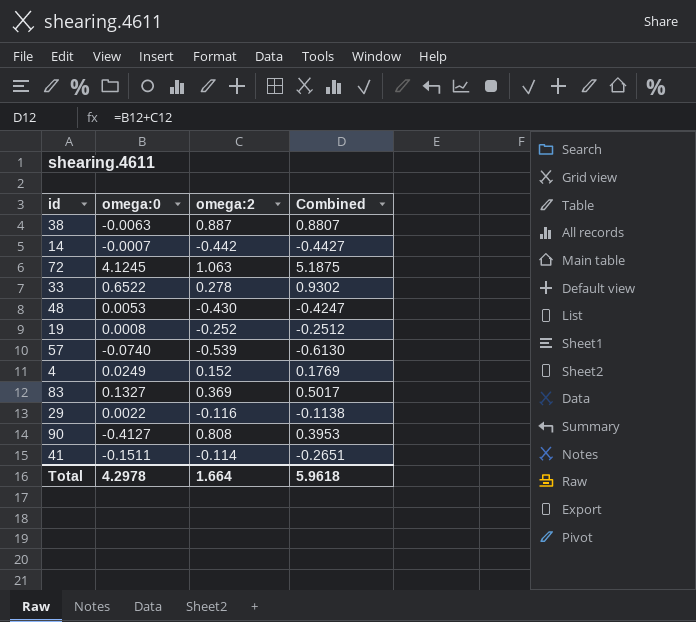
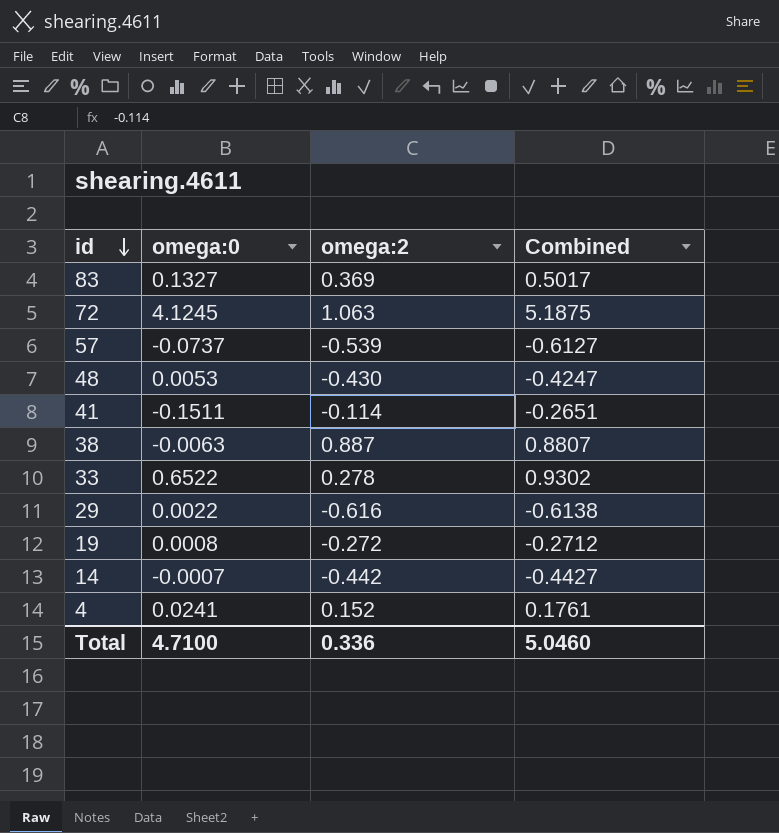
row order: none -> id descending
row 90: -0.4127 | 0.808 | 0.3953 -> none
57 | omega:0: -0.0740 -> -0.0737
57 | Combined: -0.6130 -> -0.6127
29 | omega:2: -0.116 -> -0.616
29 | Combined: -0.1138 -> -0.6138
19 | omega:2: -0.252 -> -0.272
19 | Combined: -0.2512 -> -0.2712
4 | omega:0: 0.0249 -> 0.0241
4 | Combined: 0.1769 -> 0.1761
Total | omega:0: 4.2978 -> 4.7100
Total | omega:2: 1.664 -> 0.336
Total | Combined: 5.9618 -> 5.0460

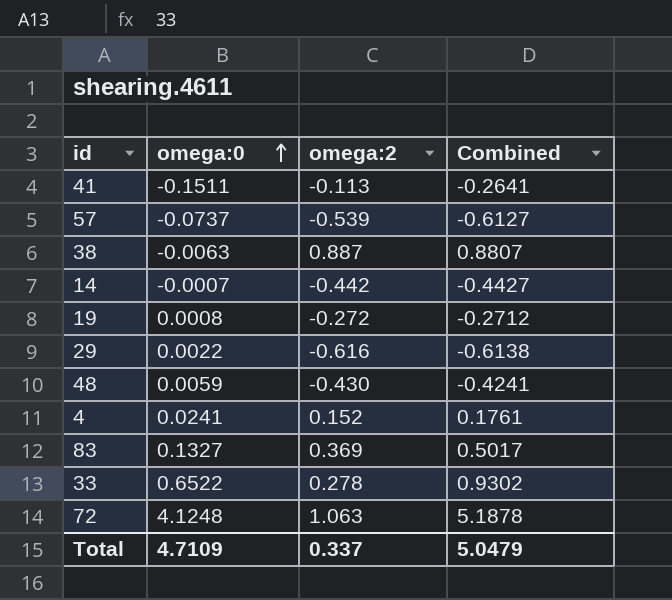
row order: id descending -> omega:0 ascending
41 | omega:2: -0.114 -> -0.113
41 | Combined: -0.2651 -> -0.2641
48 | omega:0: 0.0053 -> 0.0059
48 | Combined: -0.4247 -> -0.4241
72 | omega:0: 4.1245 -> 4.1248
72 | Combined: 5.1875 -> 5.1878
Total | omega:0: 4.7100 -> 4.7109
Total | omega:2: 0.336 -> 0.337
Total | Combined: 5.0460 -> 5.0479

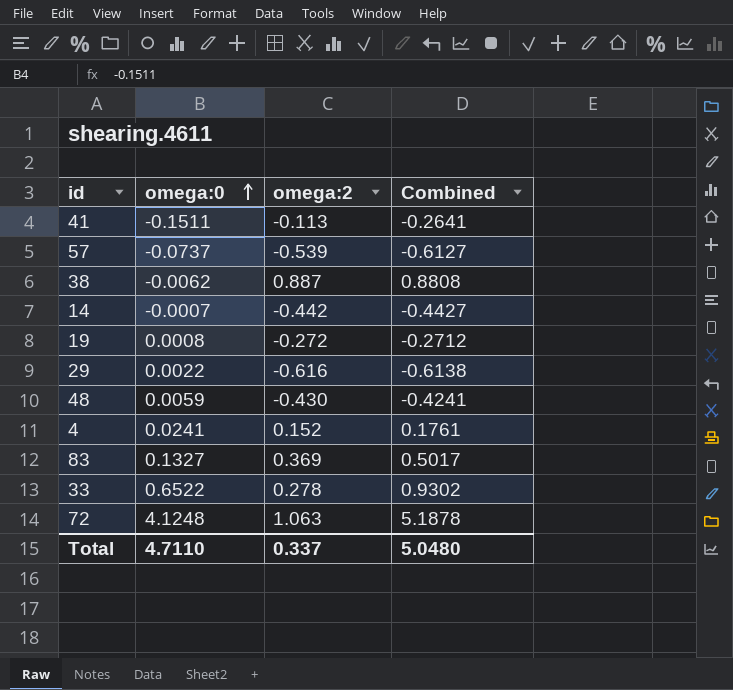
38 | omega:0: -0.0063 -> -0.0062
38 | Combined: 0.8807 -> 0.8808
Total | omega:0: 4.7109 -> 4.7110
Total | Combined: 5.0479 -> 5.0480

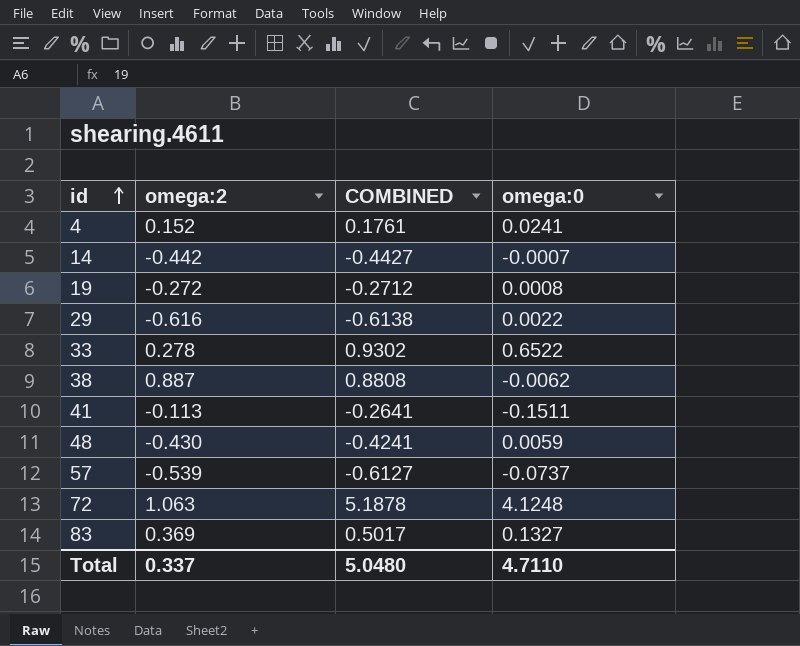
row order: omega:0 ascending -> id ascending
column name: Combined -> COMBINED
column omega:0 | position: 2 -> 4

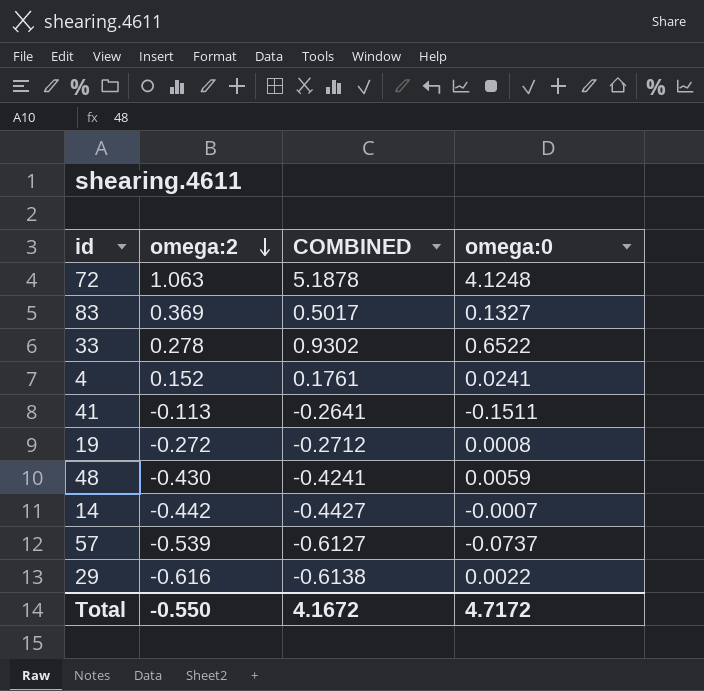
row order: id ascending -> omega:2 descending
row 38: 0.887 | 0.8808 | -0.0062 -> none
Total | omega:2: 0.337 -> -0.550
Total | COMBINED: 5.0480 -> 4.1672
Total | omega:0: 4.7110 -> 4.7172

